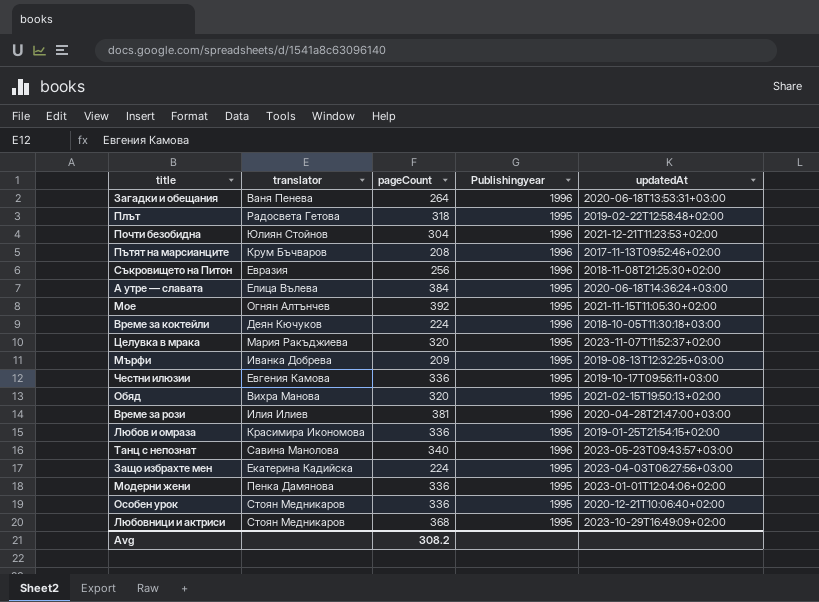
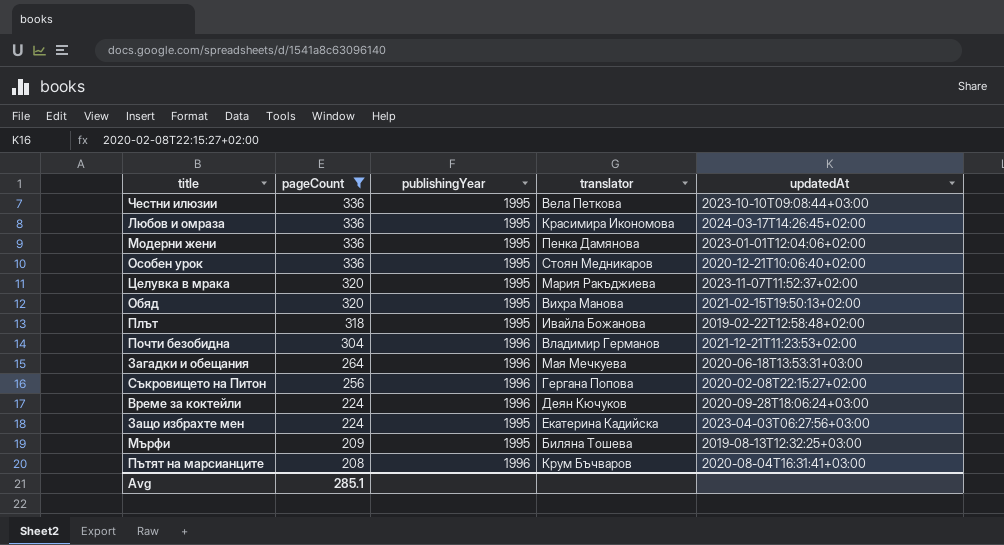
filter: none -> pageCount <= 336
row order: none -> pageCount descending
column name: Publishingyear -> publishingYear
column translator | position: 2 -> 4
Честни илюзии | translator: Евгения Камова -> Вела Петкова
Честни илюзии | updatedAt: 2019-10-17T09:56:11+03:00 -> 2023-10-10T09:08:44+03:00
Любов и омраза | updatedAt: 2019-01-25T21:54:15+02:00 -> 2024-03-17T14:26:45+02:00
Плът | translator: Радосвета Гетова -> Ивайла Божанова
Почти безобидна | translator: Юлиян Стойнов -> Владимир Германов
Загадки и обещания | translator: Ваня Пенева -> Мая Мечкуева
Съкровището на Питон | translator: Евразия -> Гергана Попова
Съкровището на Питон | updatedAt: 2018-11-08T21:25:30+02:00 -> 2020-02-08T22:15:27+02:00
Време за коктейли | updatedAt: 2018-10-05T11:30:18+03:00 -> 2020-09-28T18:06:24+03:00
Мърфи | translator: Иванка Добрева -> Биляна Тошева
Пътят на марсианците | updatedAt: 2017-11-13T09:52:46+02:00 -> 2020-08-04T16:31:41+03:00
Avg | pageCount: 308.2 -> 285.1

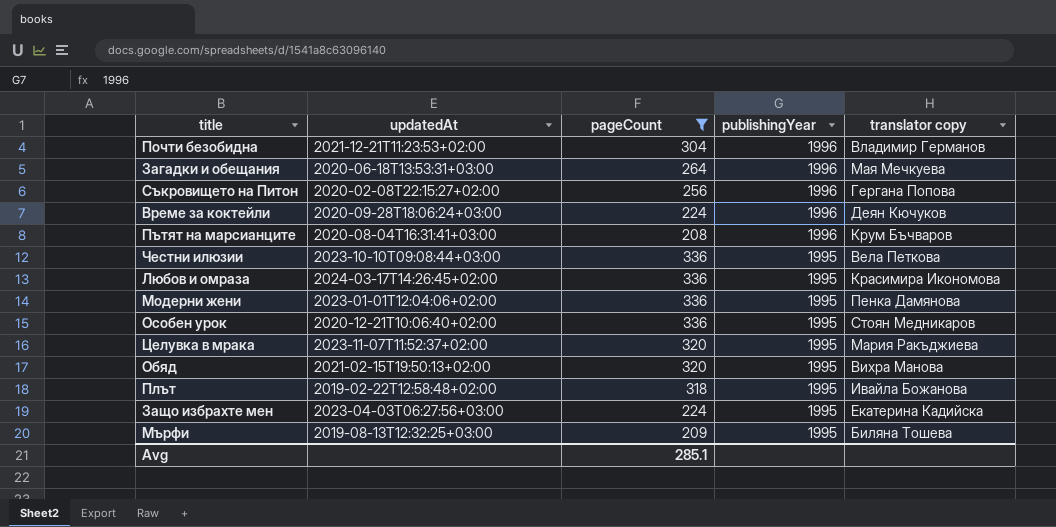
row order: pageCount descending -> publishingYear descending
column updatedAt | position: 5 -> 2
column name: translator -> translator copy

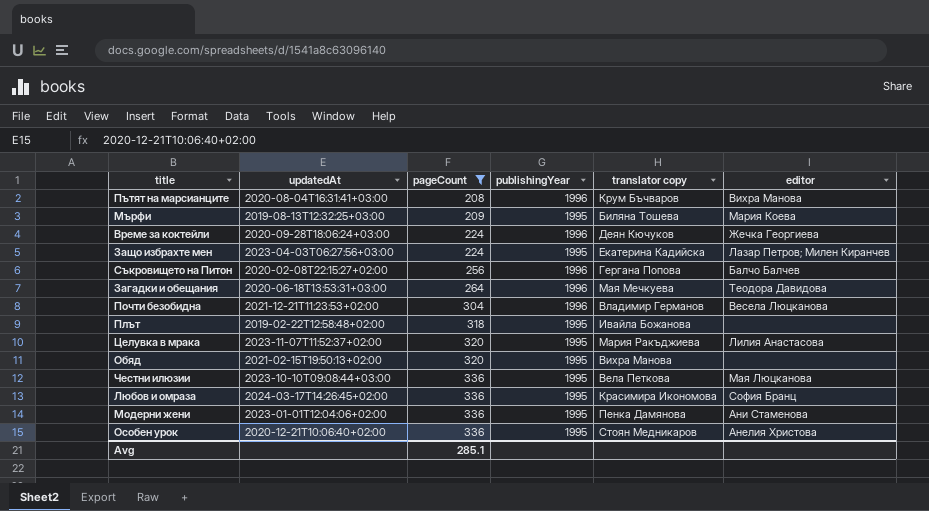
row order: publishingYear descending -> pageCount ascending
column editor | position: none -> 6

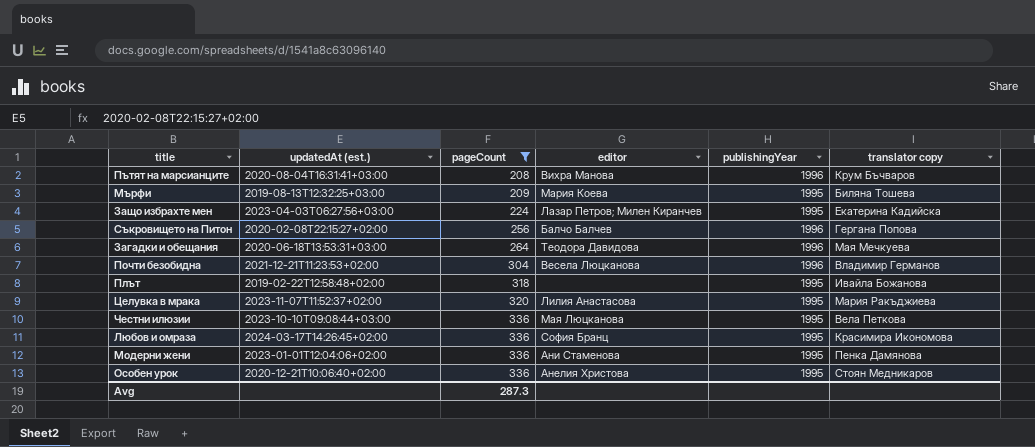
column name: updatedAt -> updatedAt (est.)
column editor | position: 6 -> 4
row Време за коктейли: 2020-09-28T18:06:24+03:00 | 224 | 1996 | Деян Кючуков | Жечка Георгиева -> none
row Обяд: 2021-02-15T19:50:13+02:00 | 320 | 1995 | Вихра Манова | none -> none
Avg | pageCount: 285.1 -> 287.3

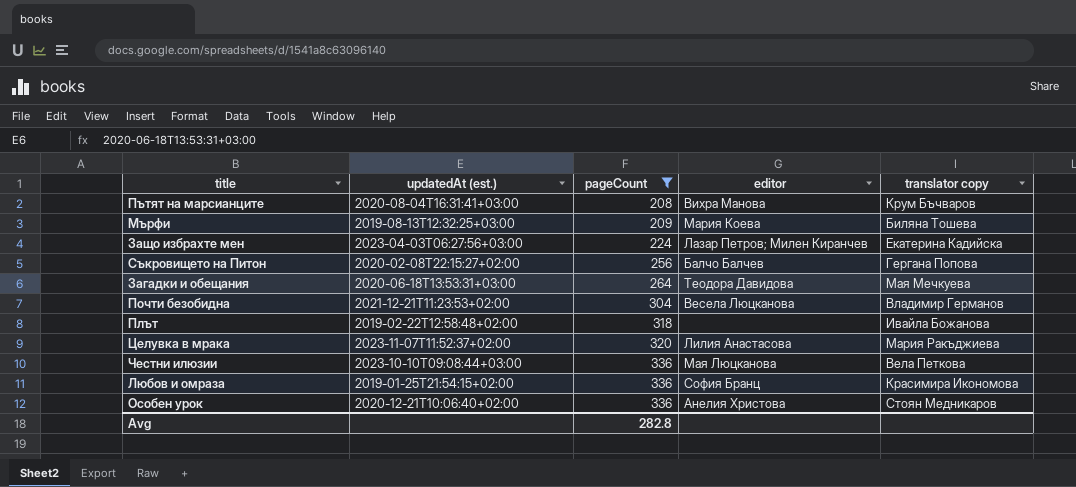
column publishingYear | position: 5 -> none
row Модерни жени: 2023-01-01T12:04:06+02:00 | 336 | Ани Стаменова | 1995 | Пенка Дамянова -> none
Любов и омраза | updatedAt (est.): 2024-03-17T14:26:45+02:00 -> 2019-01-25T21:54:15+02:00
Avg | pageCount: 287.3 -> 282.8

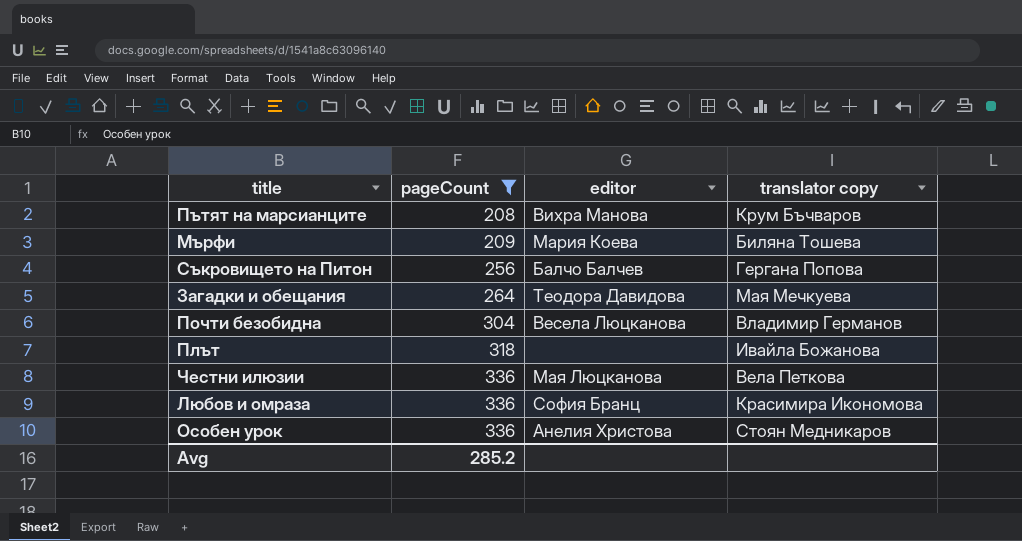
column updatedAt (est.) | position: 2 -> none
row Защо избрахте мен: 2023-04-03T06:27:56+03:00 | 224 | Лазар Петров; Милен Киранчев | Екатерина Кадийска -> none
row Целувка в мрака: 2023-11-07T11:52:37+02:00 | 320 | Лилия Анастасова | Мария Ракъджиева -> none
Avg | pageCount: 282.8 -> 285.2

